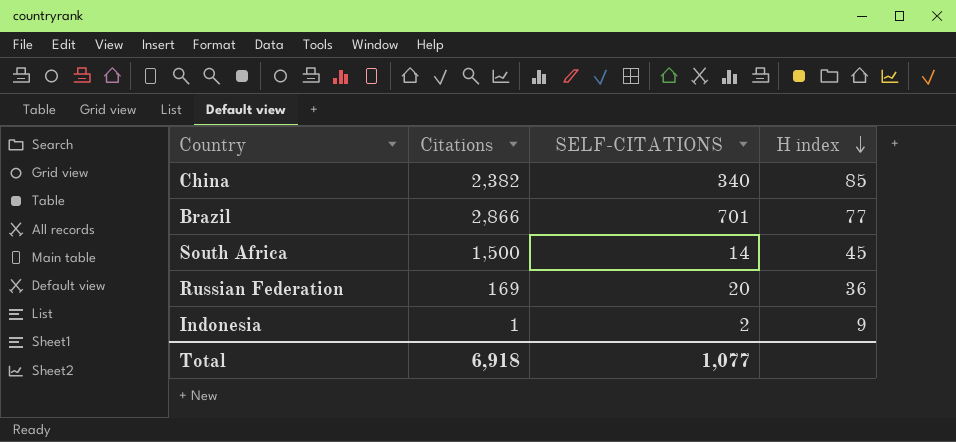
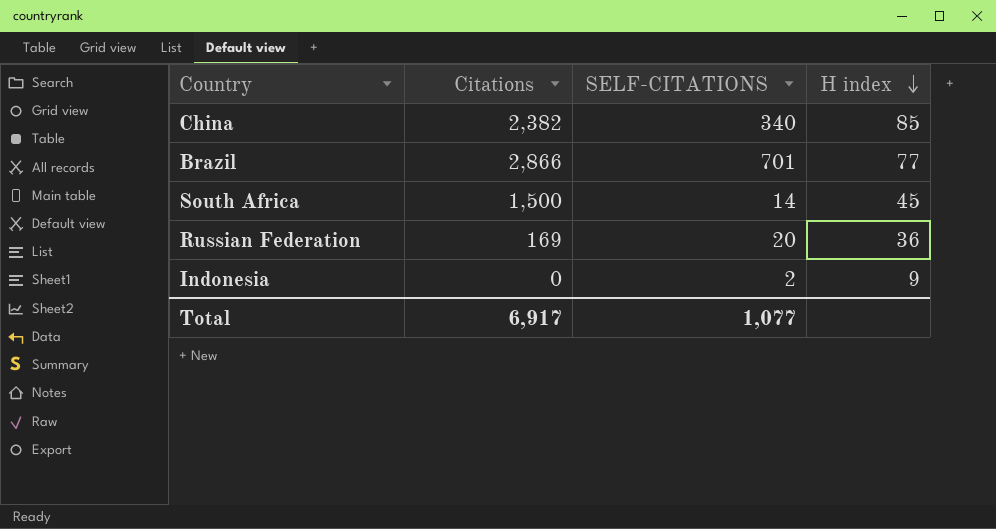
Indonesia | Citations: 1 -> 0
Total | Citations: 6,918 -> 6,917

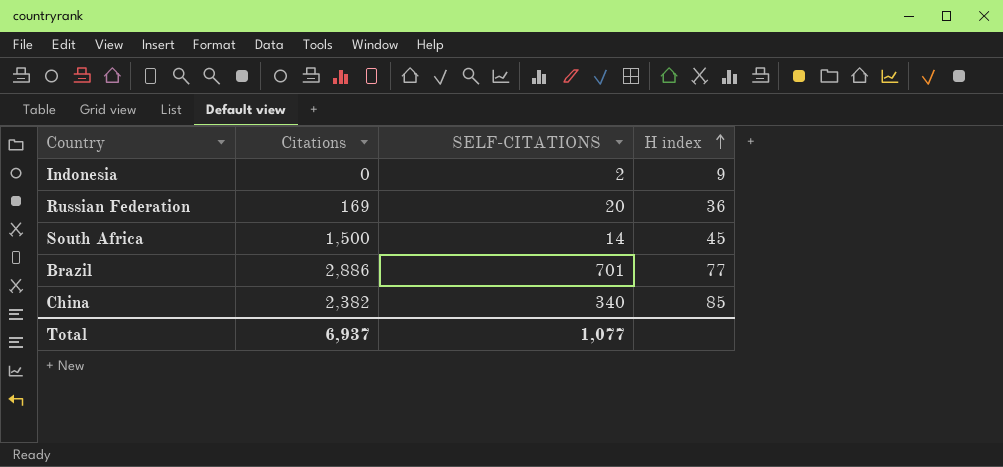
row order: H index descending -> H index ascending
Brazil | Citations: 2,866 -> 2,886
Total | Citations: 6,917 -> 6,937

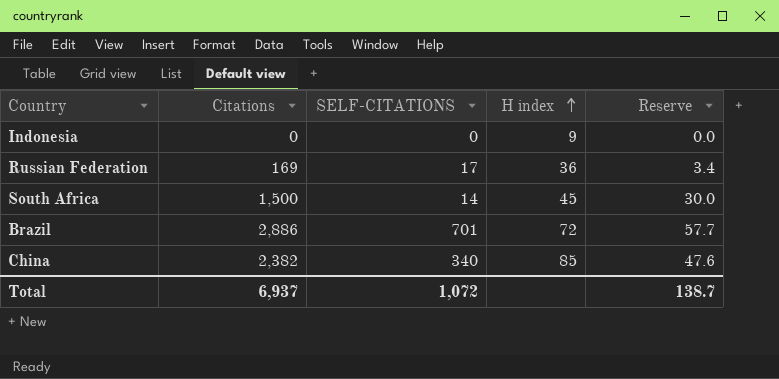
column Reserve | formula: none -> [Citations] * 0.02
Indonesia | SELF-CITATIONS: 2 -> 0
Russian Federation | SELF-CITATIONS: 20 -> 17
Brazil | H index: 77 -> 72
Total | SELF-CITATIONS: 1,077 -> 1,072

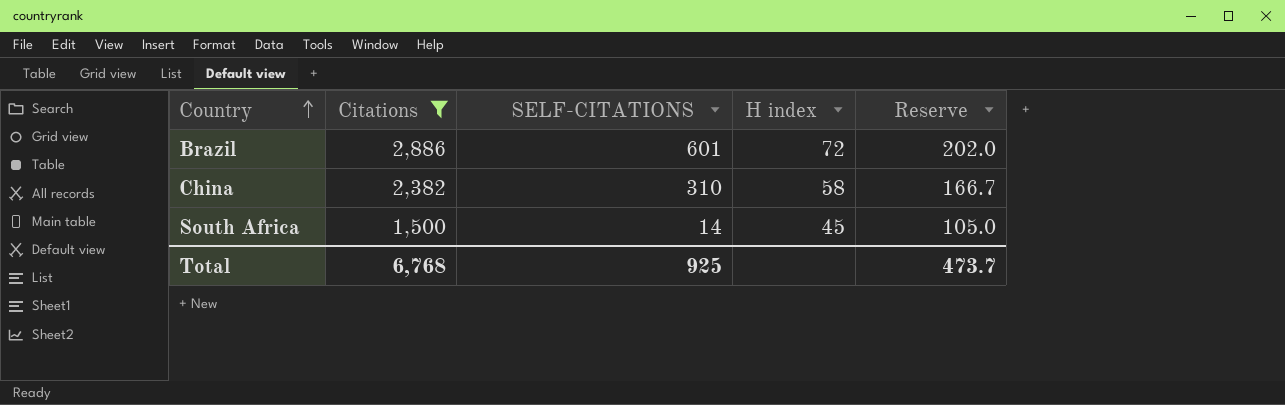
filter: none -> Citations >= 1,500
row order: H index ascending -> Country ascending
column Reserve | formula: [Citations] * 0.02 -> [Citations] * 0.07
Brazil | SELF-CITATIONS: 701 -> 601
China | SELF-CITATIONS: 340 -> 310
China | H index: 85 -> 58
Total | Citations: 6,937 -> 6,768
Total | SELF-CITATIONS: 1,072 -> 925
Total | Reserve: 138.7 -> 473.7

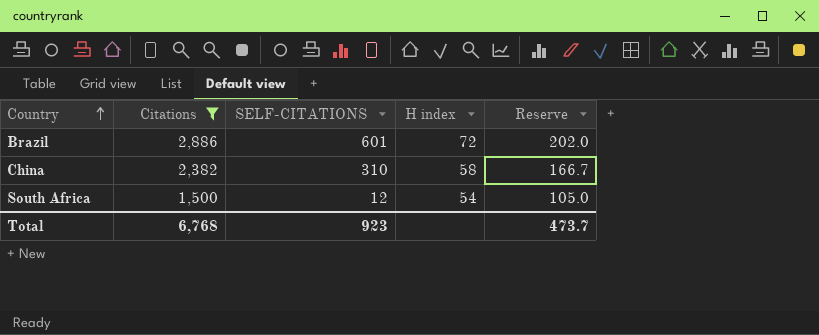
South Africa | SELF-CITATIONS: 14 -> 12
South Africa | H index: 45 -> 54
Total | SELF-CITATIONS: 925 -> 923

